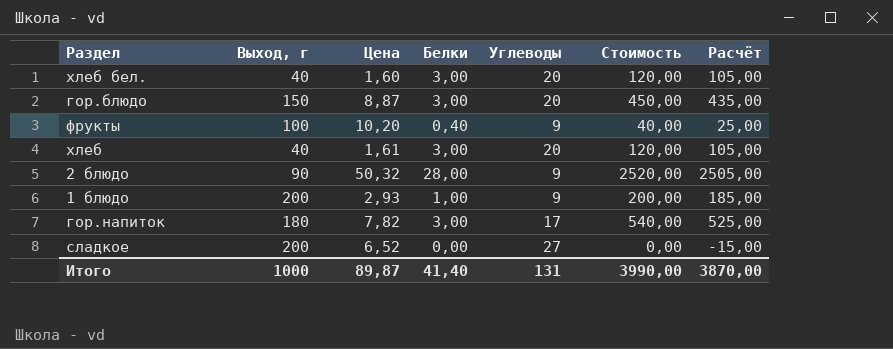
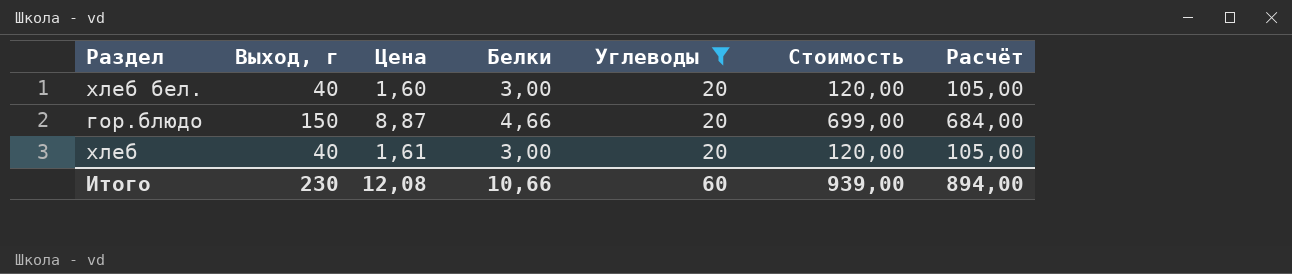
filter: none -> Углеводы = 20
гор.блюдо | Белки: 3,00 -> 4,66
гор.блюдо | Стоимость: 450,00 -> 699,00
гор.блюдо | Расчёт: 435,00 -> 684,00
Итого | Выход, г: 1000 -> 230
Итого | Цена: 89,87 -> 12,08
Итого | Белки: 41,40 -> 10,66
Итого | Углеводы: 131 -> 60
Итого | Стоимость: 3990,00 -> 939,00
Итого | Расчёт: 3870,00 -> 894,00

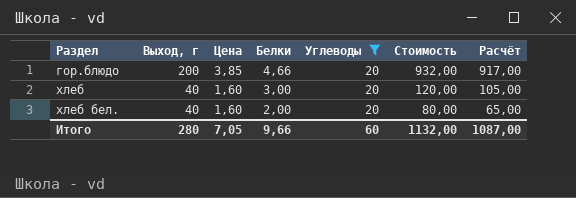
row order: none -> Раздел ascending
гор.блюдо | Выход, г: 150 -> 200
гор.блюдо | Цена: 8,87 -> 3,85
гор.блюдо | Стоимость: 699,00 -> 932,00
гор.блюдо | Расчёт: 684,00 -> 917,00
хлеб | Цена: 1,61 -> 1,60
хлеб бел. | Белки: 3,00 -> 2,00
хлеб бел. | Стоимость: 120,00 -> 80,00
хлеб бел. | Расчёт: 105,00 -> 65,00
Итого | Выход, г: 230 -> 280
Итого | Цена: 12,08 -> 7,05
Итого | Белки: 10,66 -> 9,66
Итого | Стоимость: 939,00 -> 1132,00
Итого | Расчёт: 894,00 -> 1087,00

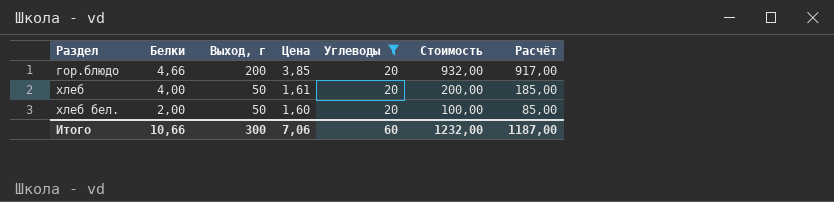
column Белки | position: 4 -> 2
хлеб | Белки: 3,00 -> 4,00
хлеб | Выход, г: 40 -> 50
хлеб | Цена: 1,60 -> 1,61
хлеб | Стоимость: 120,00 -> 200,00
хлеб | Расчёт: 105,00 -> 185,00
хлеб бел. | Выход, г: 40 -> 50
хлеб бел. | Стоимость: 80,00 -> 100,00
хлеб бел. | Расчёт: 65,00 -> 85,00
Итого | Белки: 9,66 -> 10,66
Итого | Выход, г: 280 -> 300
Итого | Цена: 7,05 -> 7,06
Итого | Стоимость: 1132,00 -> 1232,00
Итого | Расчёт: 1087,00 -> 1187,00

